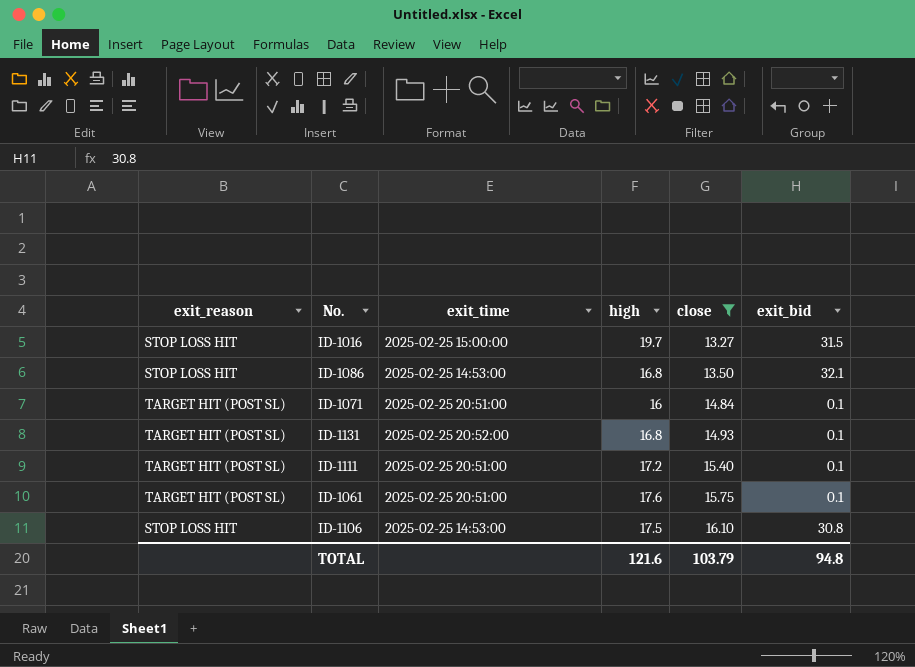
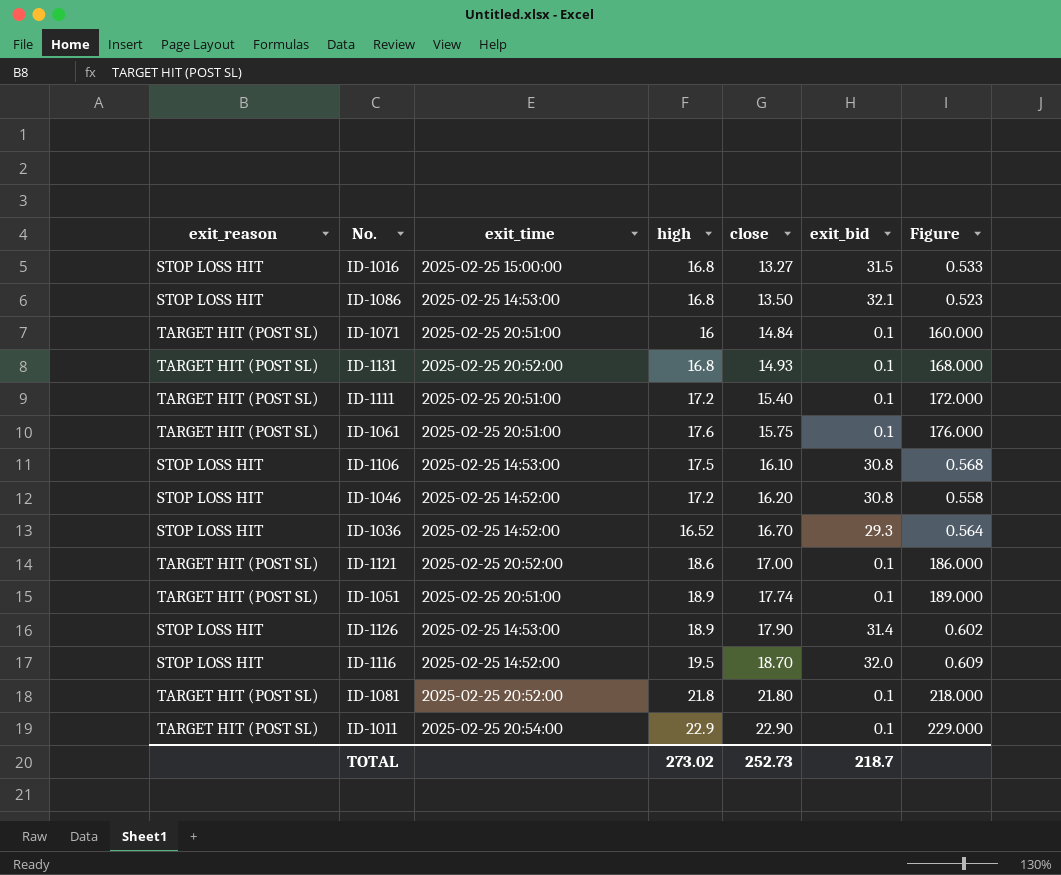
filter: close <= 16.10 -> none
column Figure | formula: none -> [high] / [exit_bid]
ID-1016 | high: 19.7 -> 16.8
TOTAL | high: 121.6 -> 273.02
TOTAL | close: 103.79 -> 252.73
TOTAL | exit_bid: 94.8 -> 218.7

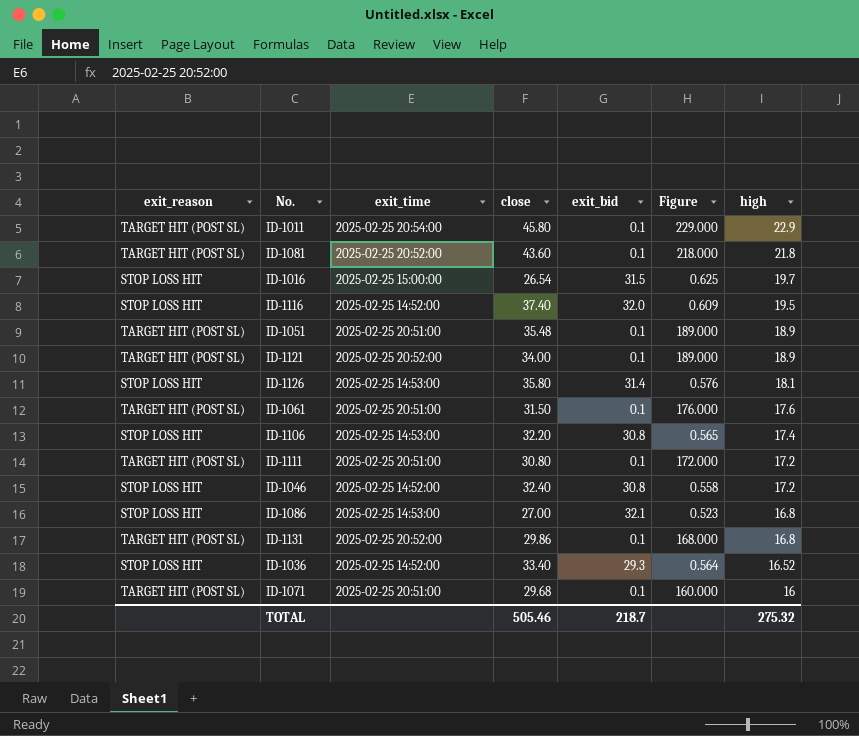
row order: close ascending -> high descending
column high | position: 4 -> 7
ID-1011 | close: 22.90 -> 45.80
ID-1081 | close: 21.80 -> 43.60
ID-1016 | close: 13.27 -> 26.54
ID-1016 | Figure: 0.533 -> 0.625
ID-1016 | high: 16.8 -> 19.7
ID-1116 | close: 18.70 -> 37.40
ID-1051 | close: 17.74 -> 35.48
ID-1121 | close: 17.00 -> 34.00
ID-1121 | Figure: 186.000 -> 189.000
ID-1121 | high: 18.6 -> 18.9
ID-1126 | close: 17.90 -> 35.80
ID-1126 | Figure: 0.602 -> 0.576
ID-1126 | high: 18.9 -> 18.1
ID-1061 | close: 15.75 -> 31.50
ID-1106 | close: 16.10 -> 32.20
ID-1106 | Figure: 0.568 -> 0.565
ID-1106 | high: 17.5 -> 17.4
ID-1111 | close: 15.40 -> 30.80
ID-1046 | close: 16.20 -> 32.40
ID-1086 | close: 13.50 -> 27.00
ID-1131 | close: 14.93 -> 29.86
ID-1036 | close: 16.70 -> 33.40
ID-1071 | close: 14.84 -> 29.68
TOTAL | close: 252.73 -> 505.46
TOTAL | high: 273.02 -> 275.32

